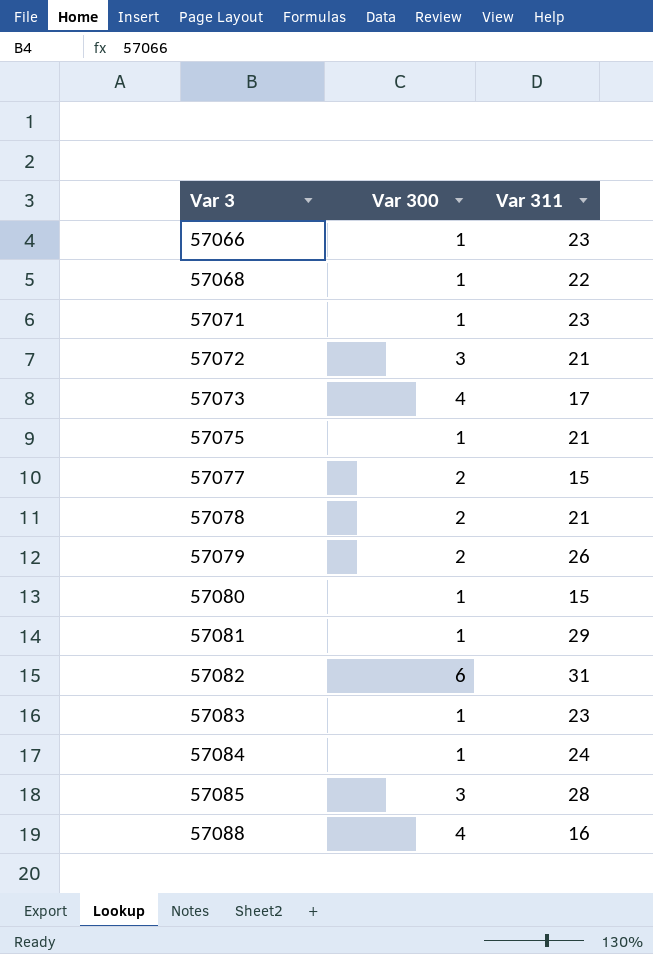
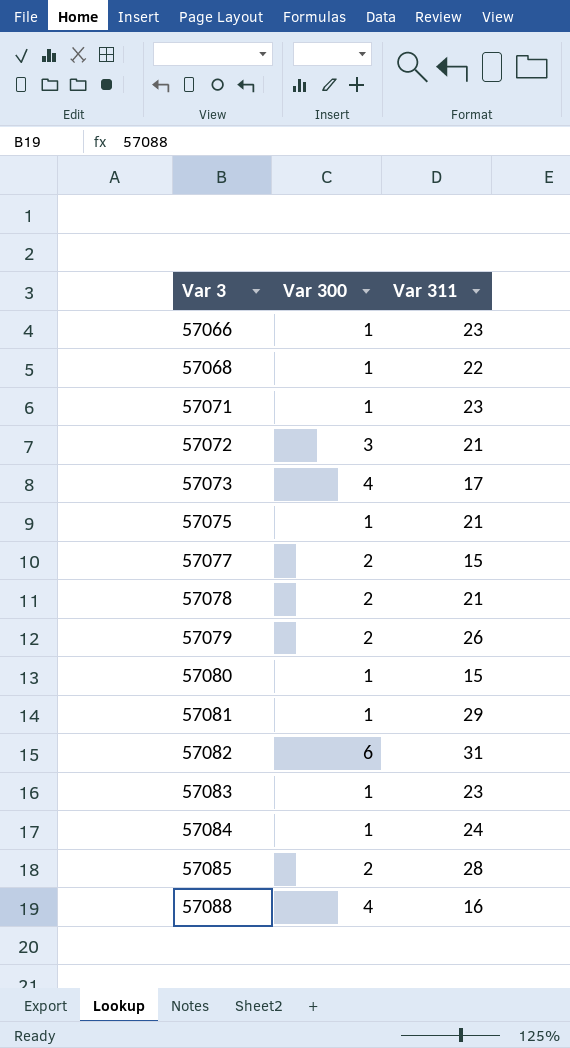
57085 | Var 300: 3 -> 2

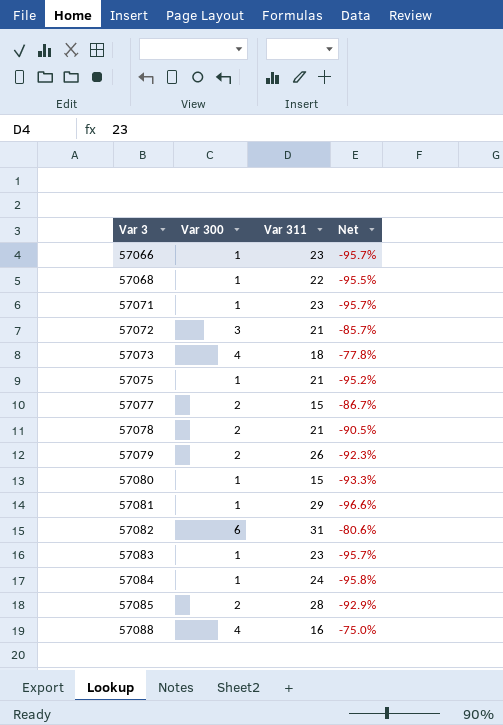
column Net | formula: none -> ([Var 300] - [Var 311]) / [Var 311]
57073 | Var 311: 17 -> 18

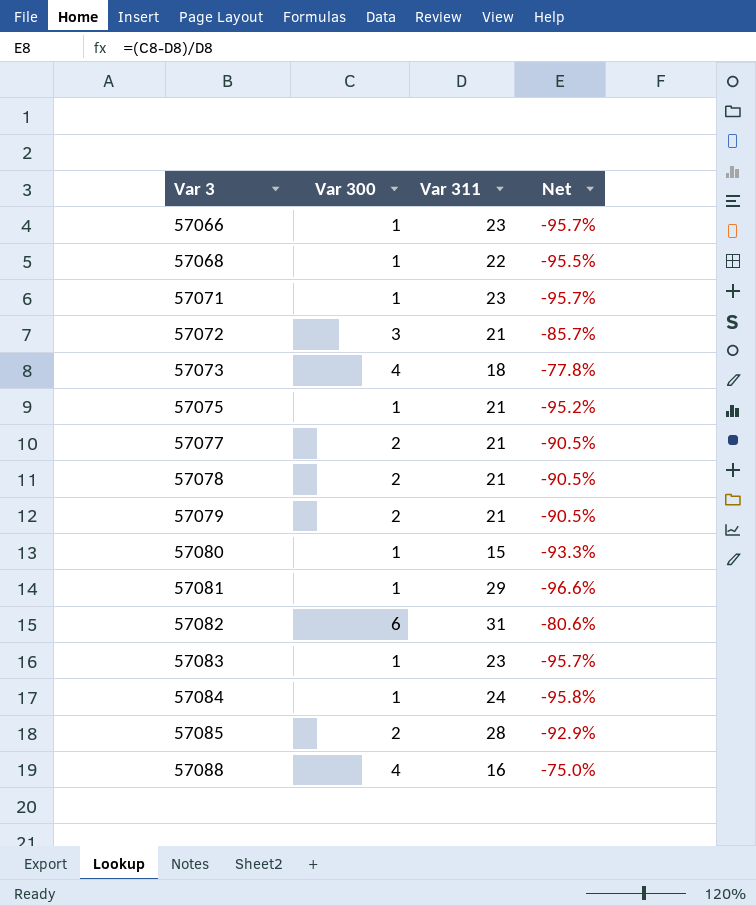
57077 | Var 311: 15 -> 21
57077 | Net: -86.7% -> -90.5%
57079 | Var 311: 26 -> 21
57079 | Net: -92.3% -> -90.5%

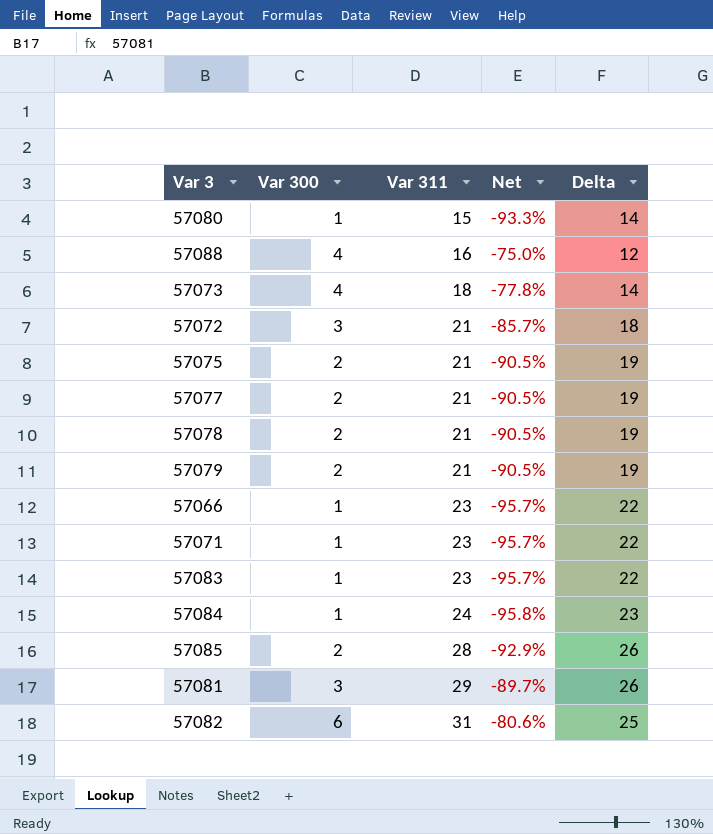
row order: Var 3 ascending -> Var 311 ascending
column Delta | formula: none -> [Var 311] - [Var 300]
row 57068: 1 | 22 | -95.5% -> none
57075 | Var 300: 1 -> 2
57075 | Net: -95.2% -> -90.5%
57081 | Var 300: 1 -> 3
57081 | Net: -96.6% -> -89.7%

